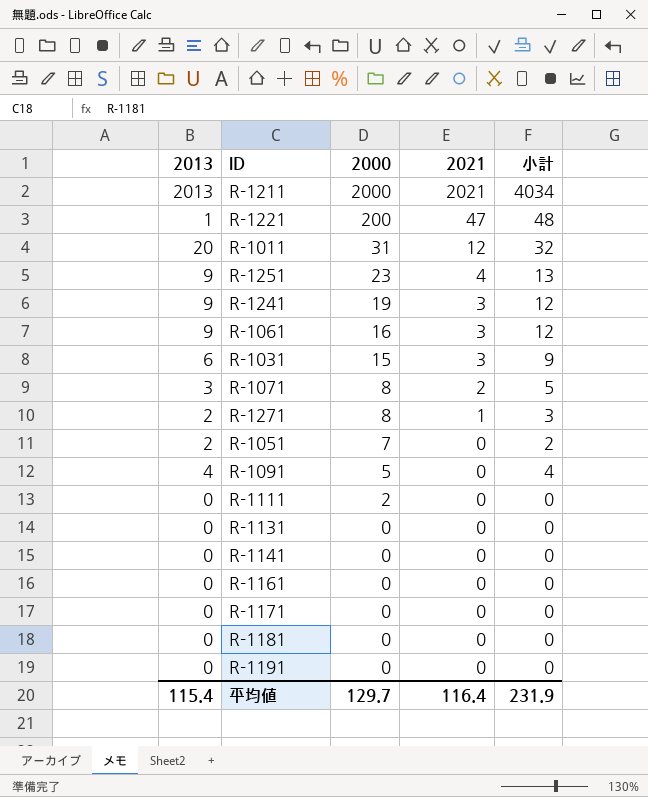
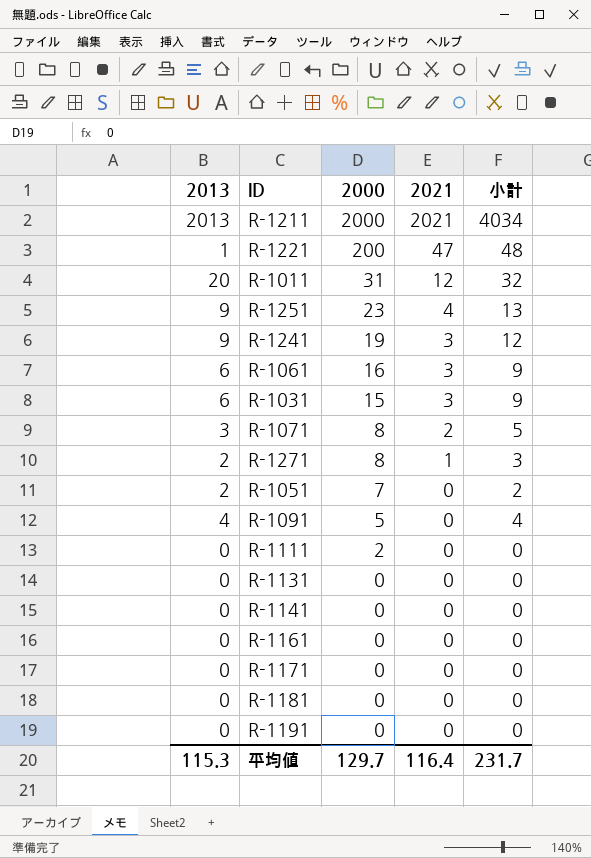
R-1061 | 2013: 9 -> 6
R-1061 | 小計: 12 -> 9
平均値 | 2013: 115.4 -> 115.3
平均値 | 小計: 231.9 -> 231.7

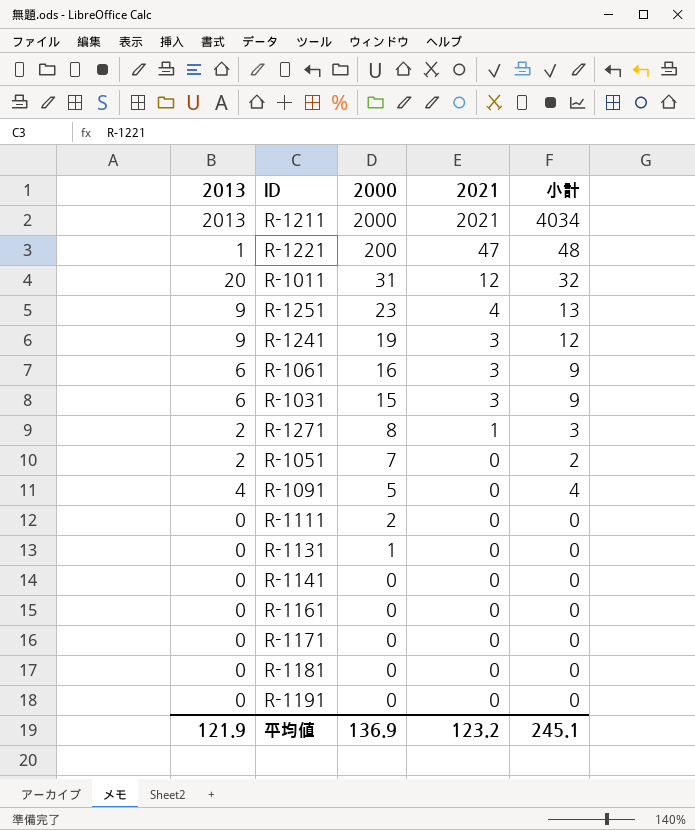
row R-1071: 3 | 8 | 2 | 5 -> none
R-1131 | 2000: 0 -> 1
平均値 | 2013: 115.3 -> 121.9
平均値 | 2000: 129.7 -> 136.9
平均値 | 2021: 116.4 -> 123.2
平均値 | 小計: 231.7 -> 245.1

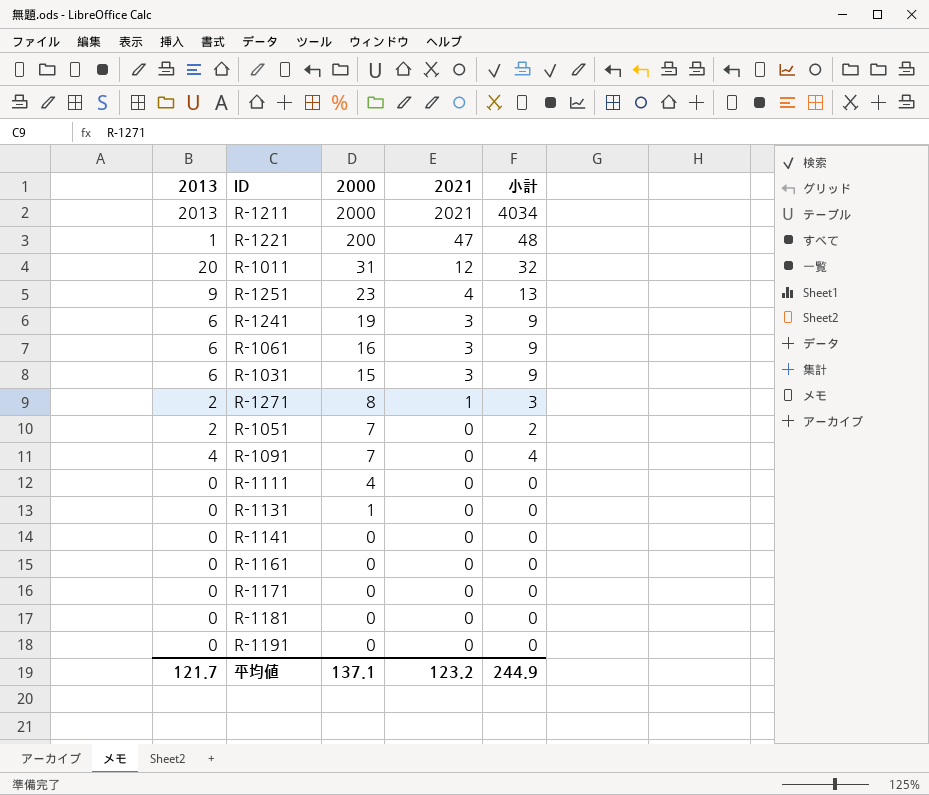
R-1241 | 2013: 9 -> 6
R-1241 | 小計: 12 -> 9
R-1091 | 2000: 5 -> 7
R-1111 | 2000: 2 -> 4
平均値 | 2013: 121.9 -> 121.7
平均値 | 2000: 136.9 -> 137.1
平均値 | 小計: 245.1 -> 244.9

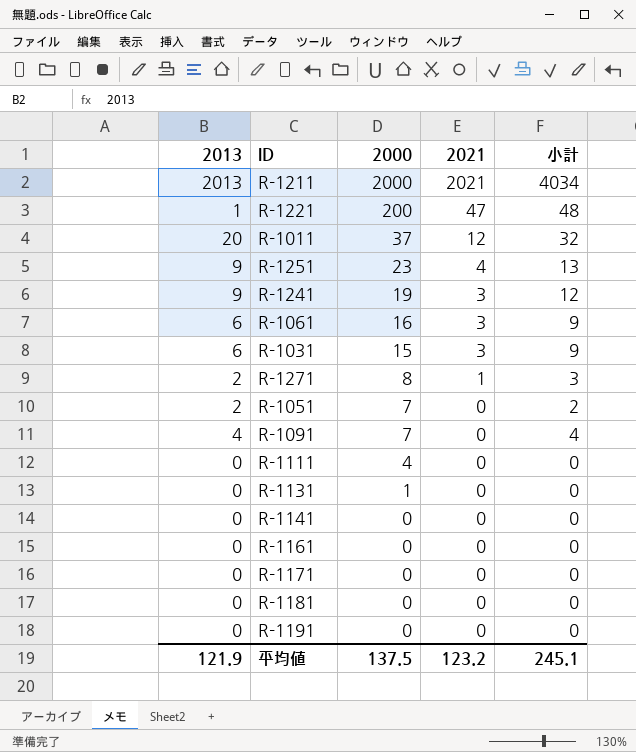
R-1011 | 2000: 31 -> 37
R-1241 | 2013: 6 -> 9
R-1241 | 小計: 9 -> 12
平均値 | 2013: 121.7 -> 121.9
平均値 | 2000: 137.1 -> 137.5
平均値 | 小計: 244.9 -> 245.1

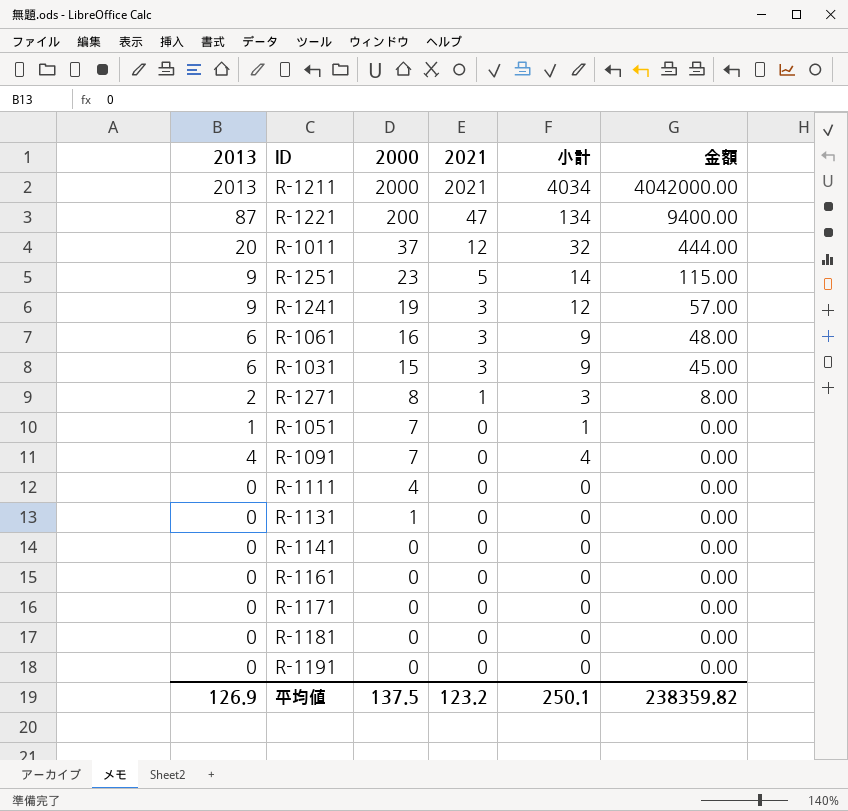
column 金額 | formula: none -> [2000] * [2021]
R-1221 | 2013: 1 -> 87
R-1221 | 小計: 48 -> 134
R-1251 | 2021: 4 -> 5
R-1251 | 小計: 13 -> 14
R-1051 | 2013: 2 -> 1
R-1051 | 小計: 2 -> 1
平均値 | 2013: 121.9 -> 126.9
平均値 | 小計: 245.1 -> 250.1

